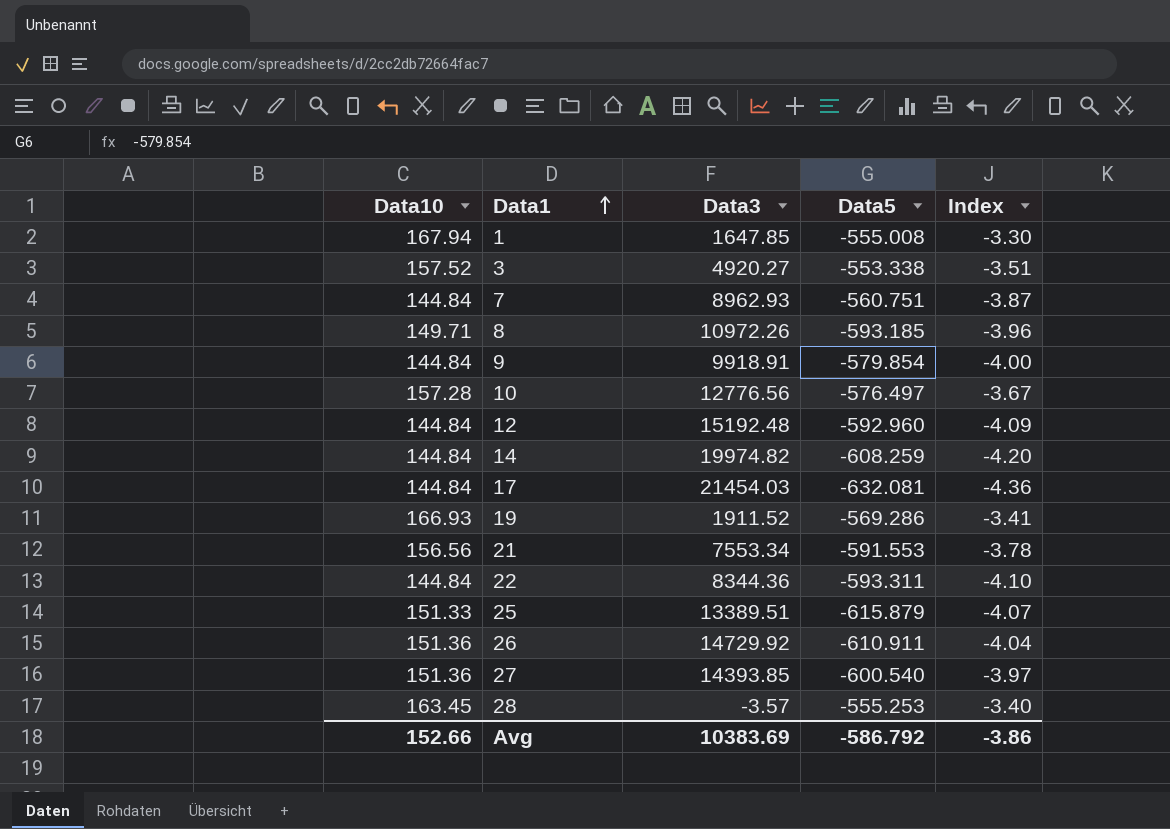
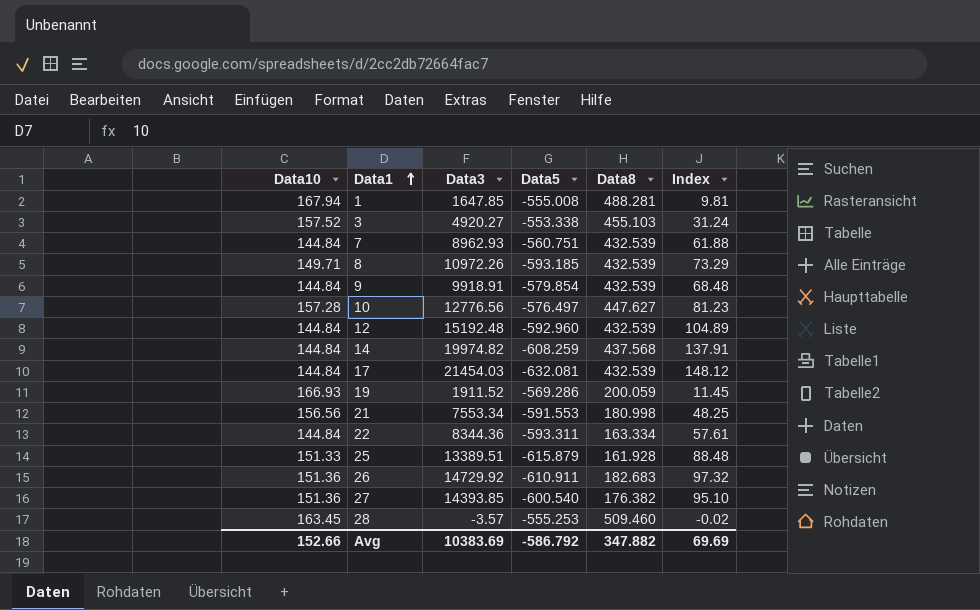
column Data8 | position: none -> 5
column Index | formula: [Data5] / [Data10] -> [Data3] / [Data10]
Avg | Index: -3.86 -> 69.69

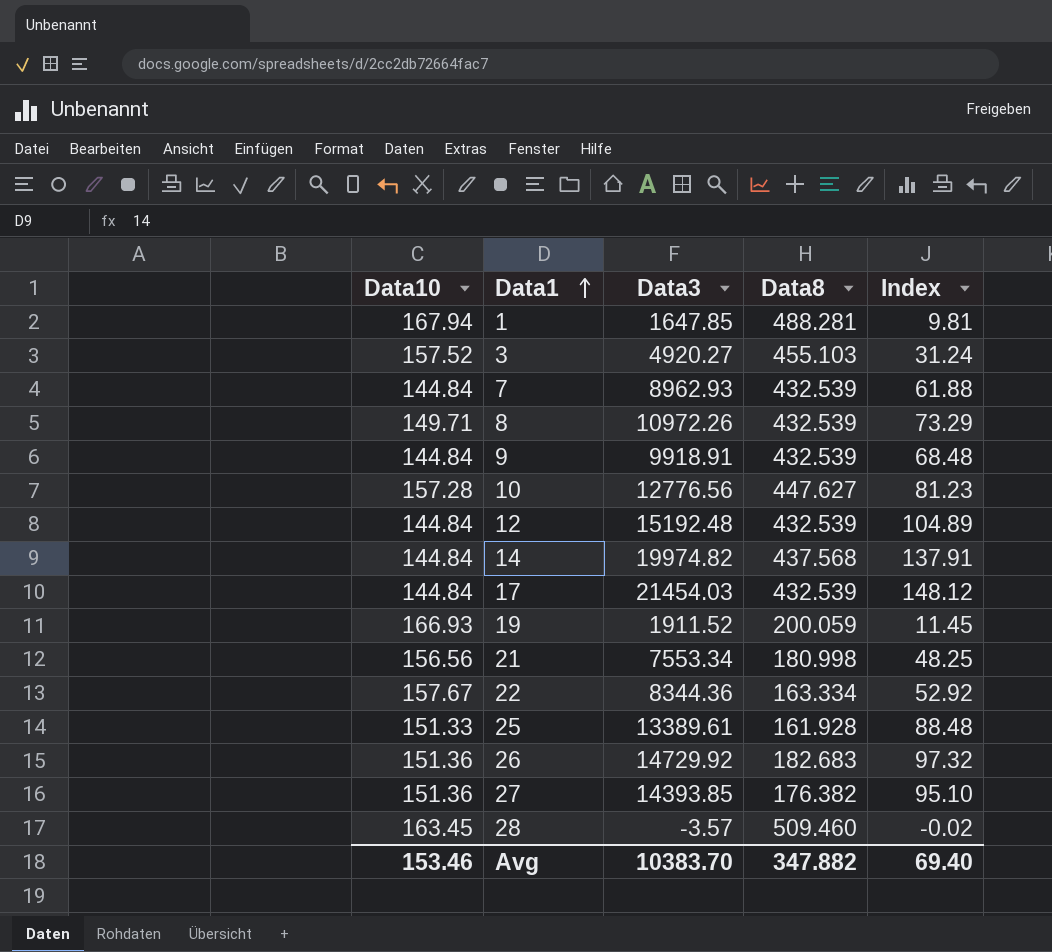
column Data5 | position: 4 -> none
22 | Data10: 144.84 -> 157.67
22 | Index: 57.61 -> 52.92
25 | Data3: 13389.51 -> 13389.61
Avg | Data10: 152.66 -> 153.46
Avg | Data3: 10383.69 -> 10383.70
Avg | Index: 69.69 -> 69.40

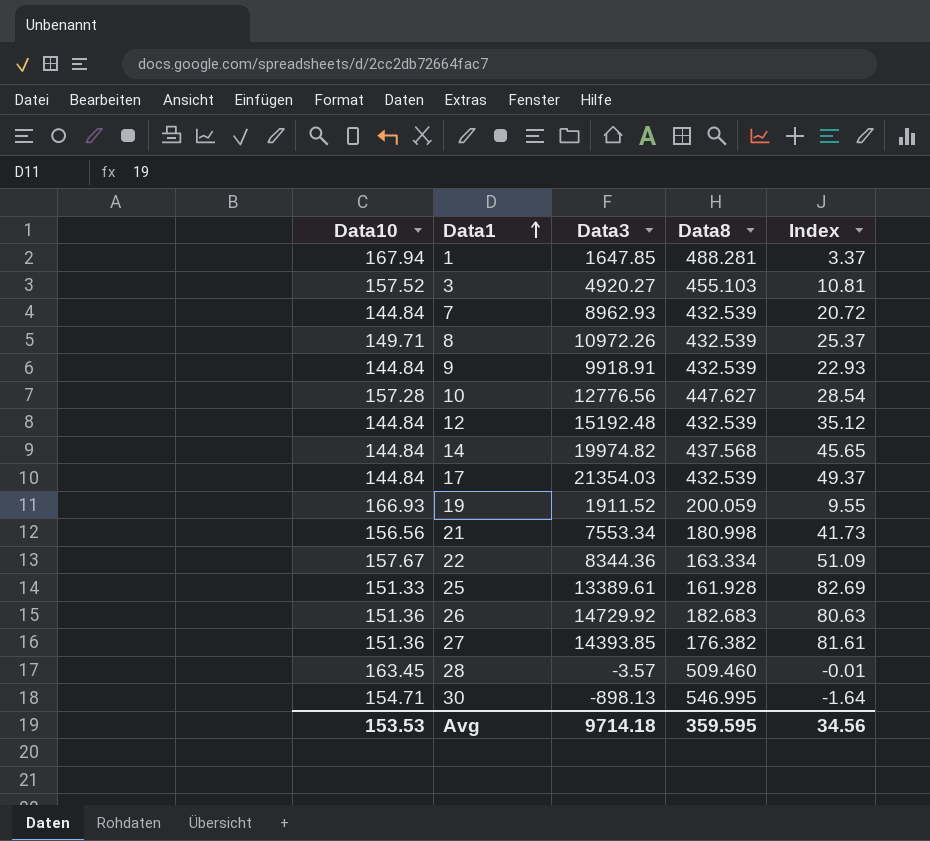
column Index | formula: [Data3] / [Data10] -> [Data3] / [Data8]
17 | Data3: 21454.03 -> 21354.03
row 30: none -> 154.71 | -898.13 | 546.995 | -1.64
Avg | Data10: 153.46 -> 153.53
Avg | Data3: 10383.70 -> 9714.18
Avg | Data8: 347.882 -> 359.595
Avg | Index: 69.40 -> 34.56

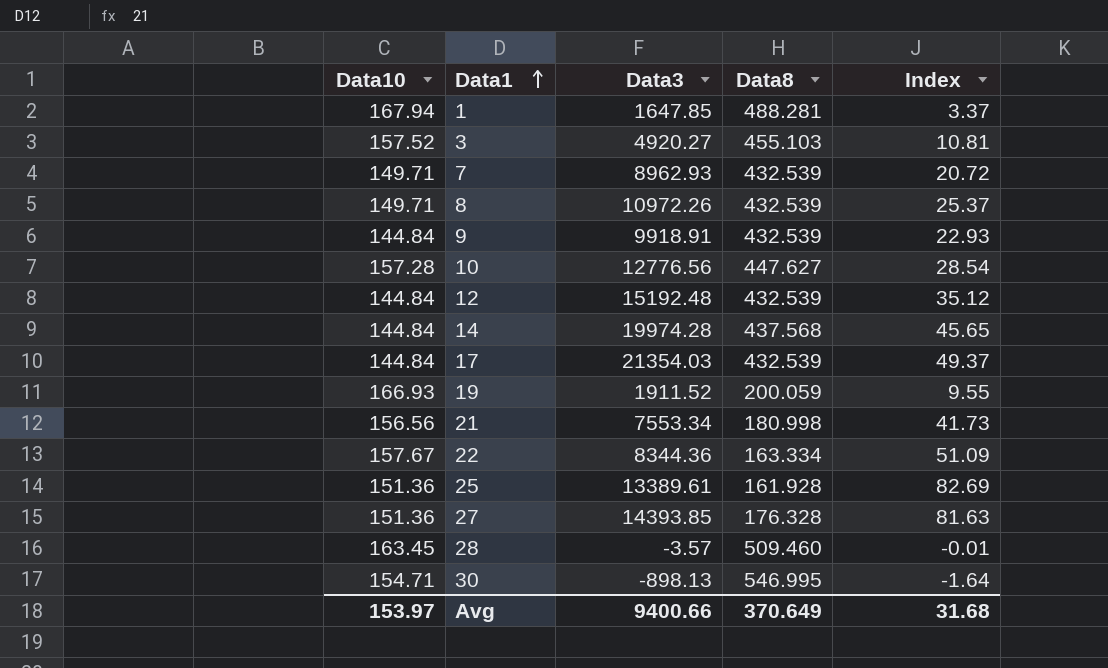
row 26: 151.36 | 14729.92 | 182.683 | 80.63 -> none
7 | Data10: 144.84 -> 149.71
14 | Data3: 19974.82 -> 19974.28
25 | Data10: 151.33 -> 151.36
27 | Data8: 176.382 -> 176.328
27 | Index: 81.61 -> 81.63
Avg | Data10: 153.53 -> 153.97
Avg | Data3: 9714.18 -> 9400.66
Avg | Data8: 359.595 -> 370.649
Avg | Index: 34.56 -> 31.68

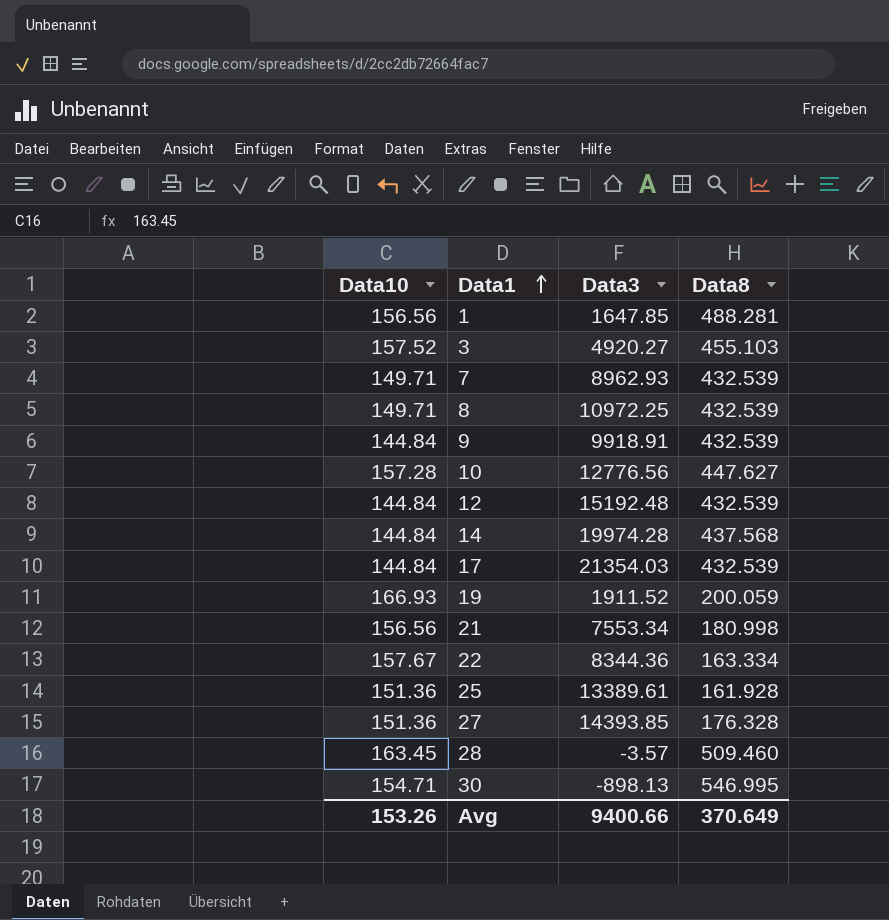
column Index | formula: [Data3] / [Data8] -> none
1 | Data10: 167.94 -> 156.56
8 | Data3: 10972.26 -> 10972.25
Avg | Data10: 153.97 -> 153.26

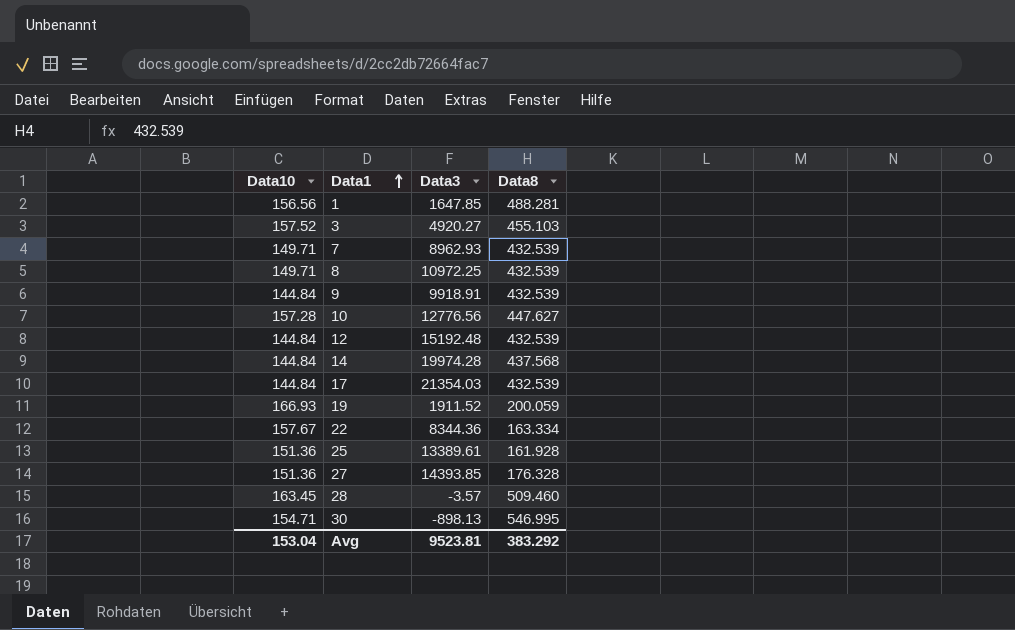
row 21: 156.56 | 7553.34 | 180.998 -> none
Avg | Data10: 153.26 -> 153.04
Avg | Data3: 9400.66 -> 9523.81
Avg | Data8: 370.649 -> 383.292

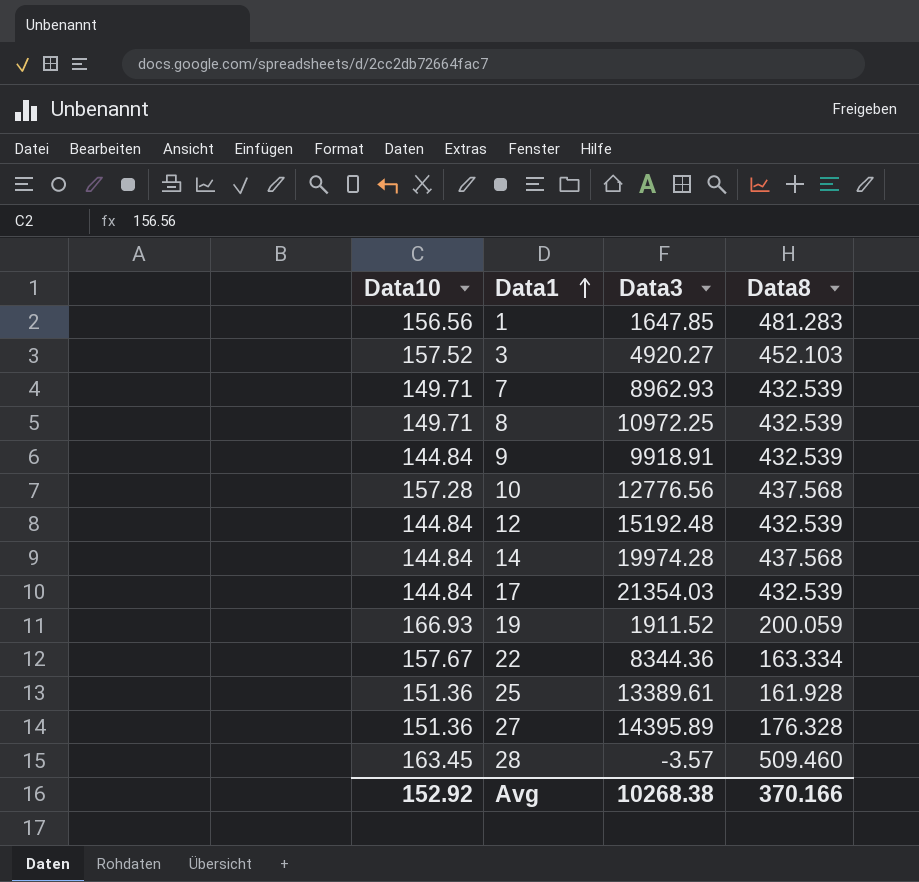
row 30: 154.71 | -898.13 | 546.995 -> none
1 | Data8: 488.281 -> 481.283
3 | Data8: 455.103 -> 452.103
10 | Data8: 447.627 -> 437.568
27 | Data3: 14393.85 -> 14395.89
Avg | Data10: 153.04 -> 152.92
Avg | Data3: 9523.81 -> 10268.38
Avg | Data8: 383.292 -> 370.166

